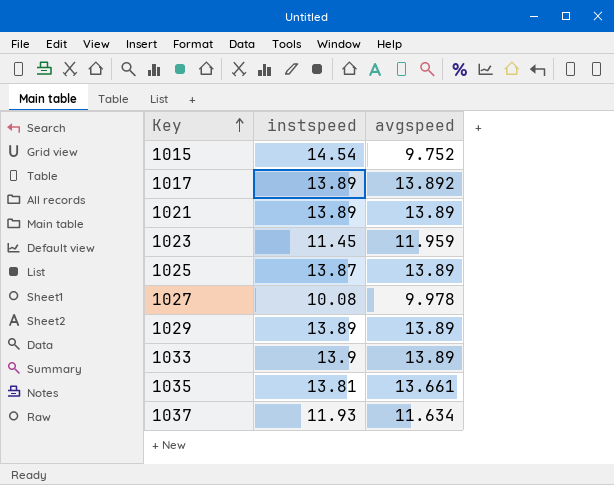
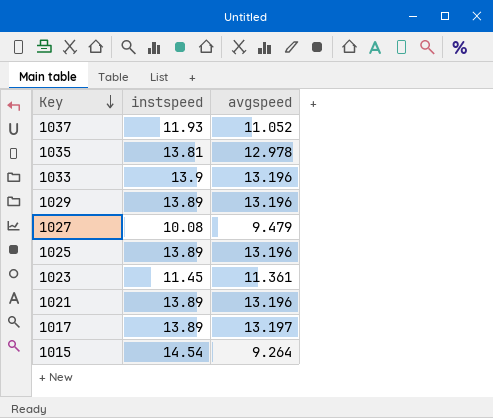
row order: Key ascending -> Key descending
1037 | avgspeed: 11.634 -> 11.052
1035 | avgspeed: 13.661 -> 12.978
1033 | avgspeed: 13.89 -> 13.196
1029 | avgspeed: 13.89 -> 13.196
1027 | avgspeed: 9.978 -> 9.479
1025 | instspeed: 13.87 -> 13.89
1025 | avgspeed: 13.89 -> 13.196
1023 | avgspeed: 11.959 -> 11.361
1021 | avgspeed: 13.89 -> 13.196
1017 | avgspeed: 13.892 -> 13.197
1015 | avgspeed: 9.752 -> 9.264

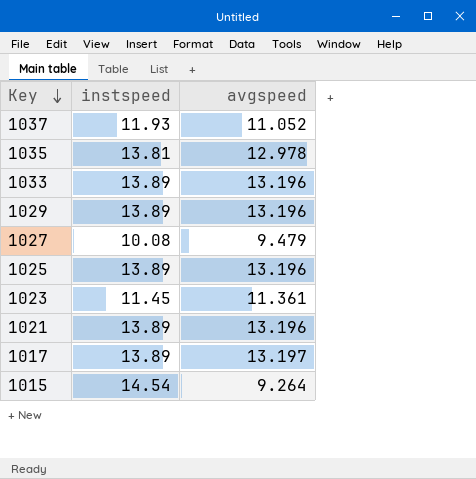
1033 | instspeed: 13.9 -> 13.89

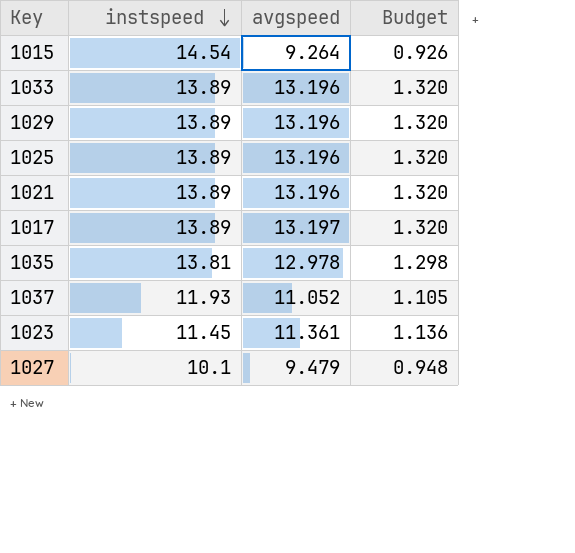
row order: Key descending -> instspeed descending
column Budget | formula: none -> [avgspeed] * 0.1
1027 | instspeed: 10.08 -> 10.1

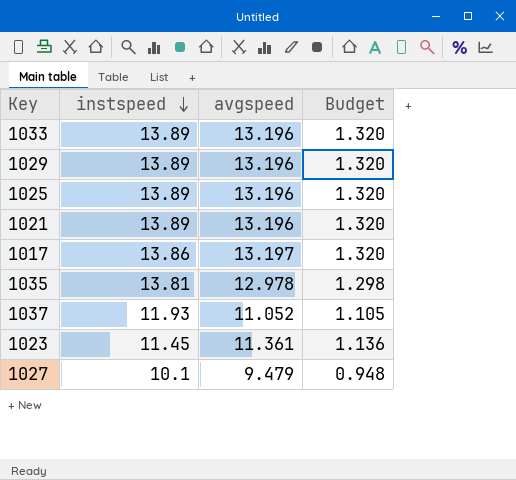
row 1015: 14.54 | 9.264 | 0.926 -> none
1017 | instspeed: 13.89 -> 13.86

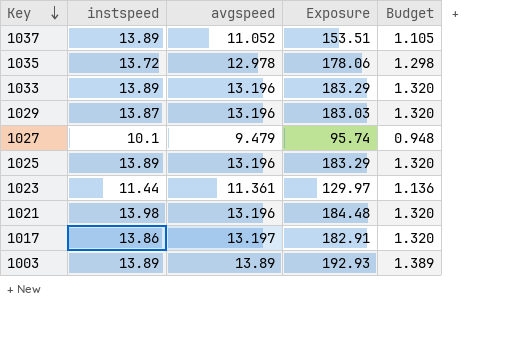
row order: instspeed descending -> Key descending
column Exposure | formula: none -> [instspeed] * [avgspeed]
1037 | instspeed: 11.93 -> 13.89
1035 | instspeed: 13.81 -> 13.72
1029 | instspeed: 13.89 -> 13.87
1023 | instspeed: 11.45 -> 11.44
1021 | instspeed: 13.89 -> 13.98
row 1003: none -> 13.89 | 13.89 | 192.93 | 1.389

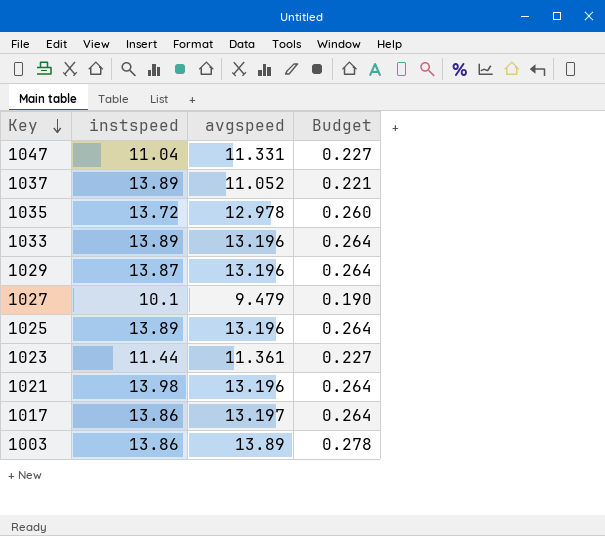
column Exposure | formula: [instspeed] * [avgspeed] -> none
column Budget | formula: [avgspeed] * 0.1 -> [avgspeed] * 0.02
row 1047: none -> 11.04 | 11.331 | 0.227
1003 | instspeed: 13.89 -> 13.86

